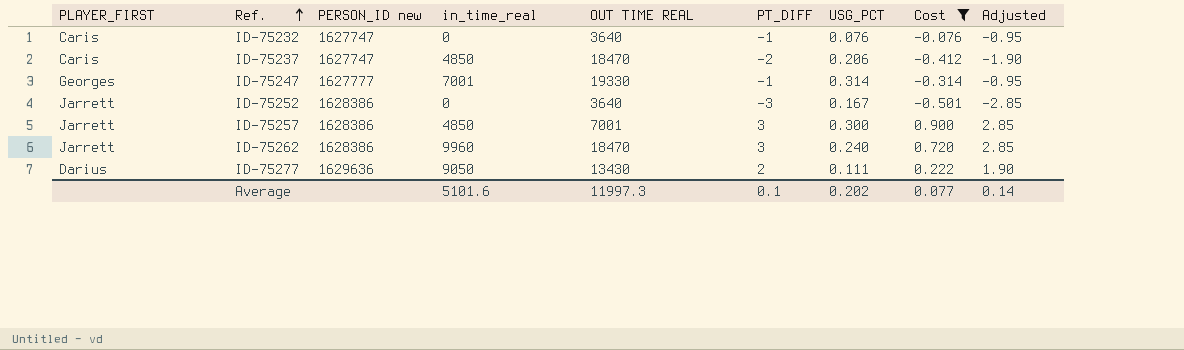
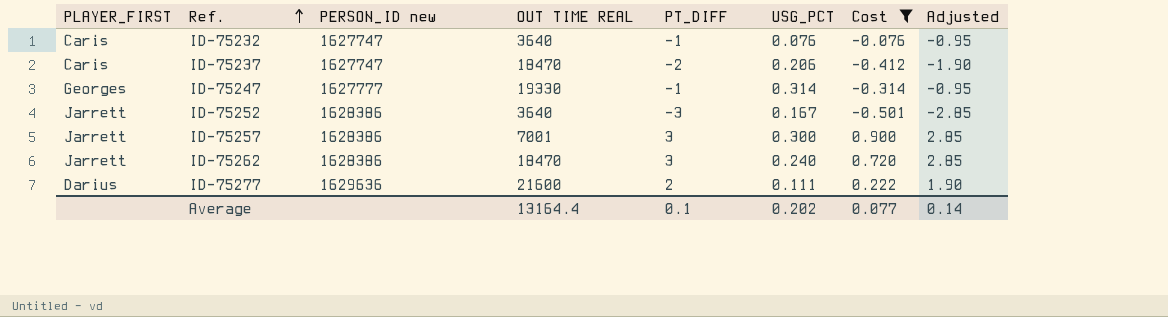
column in_time_real | position: 4 -> none
ID-75277 | OUT TIME REAL: 13430 -> 21600
Average | OUT TIME REAL: 11997.3 -> 13164.4

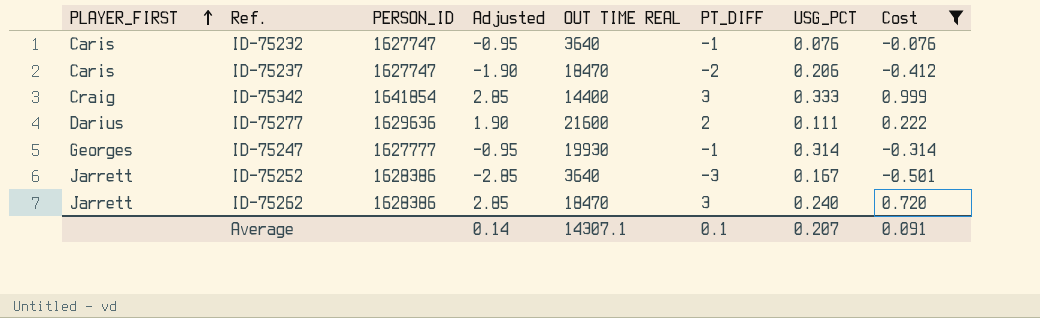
row order: Ref. ascending -> PLAYER_FIRST ascending
column name: PERSON_ID new -> PERSON_ID
column Adjusted | position: 8 -> 4
row ID-75257: Jarrett | 1628386 | 7001 | 3 | 0.300 | 0.900 | 2.85 -> none
row ID-75342: none -> Craig | 1641854 | 2.85 | 14400 | 3 | 0.333 | 0.999
ID-75247 | OUT TIME REAL: 19330 -> 19930
Average | OUT TIME REAL: 13164.4 -> 14307.1
Average | USG_PCT: 0.202 -> 0.207
Average | Cost: 0.077 -> 0.091

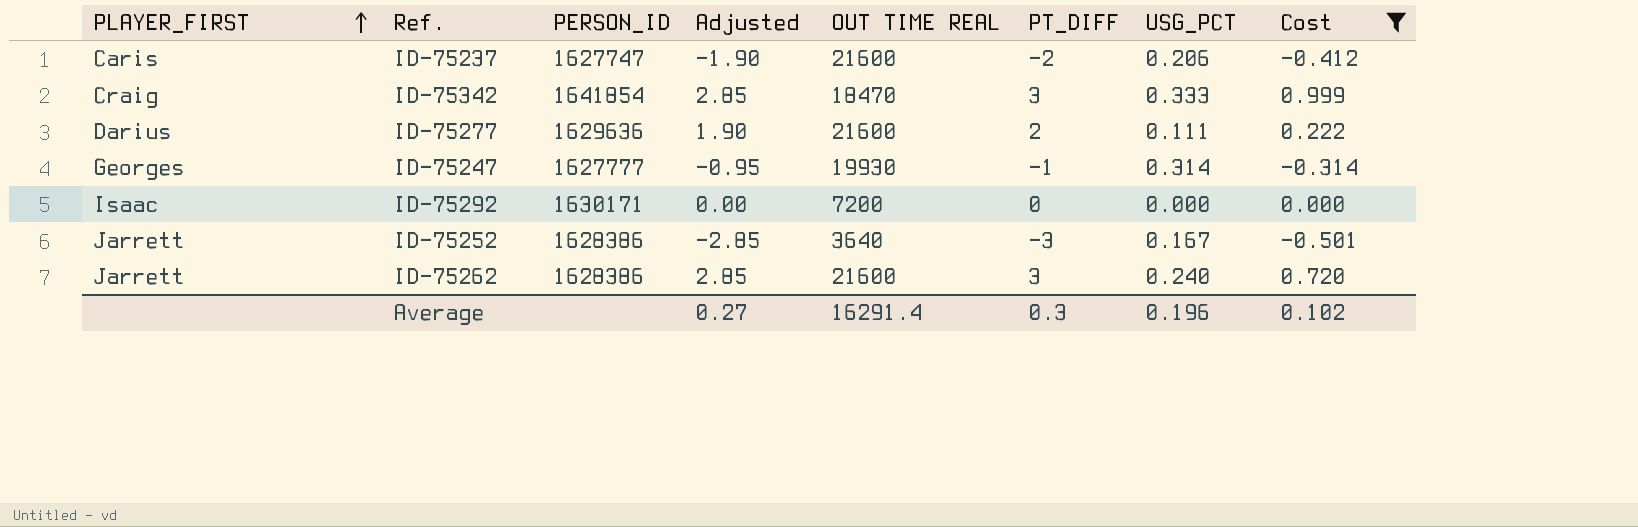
row ID-75232: Caris | 1627747 | -0.95 | 3640 | -1 | 0.076 | -0.076 -> none
ID-75237 | OUT TIME REAL: 18470 -> 21600
ID-75342 | OUT TIME REAL: 14400 -> 18470
row ID-75292: none -> Isaac | 1630171 | 0.00 | 7200 | 0 | 0.000 | 0.000
ID-75262 | OUT TIME REAL: 18470 -> 21600
Average | Adjusted: 0.14 -> 0.27
Average | OUT TIME REAL: 14307.1 -> 16291.4
Average | PT_DIFF: 0.1 -> 0.3
Average | USG_PCT: 0.207 -> 0.196
Average | Cost: 0.091 -> 0.102

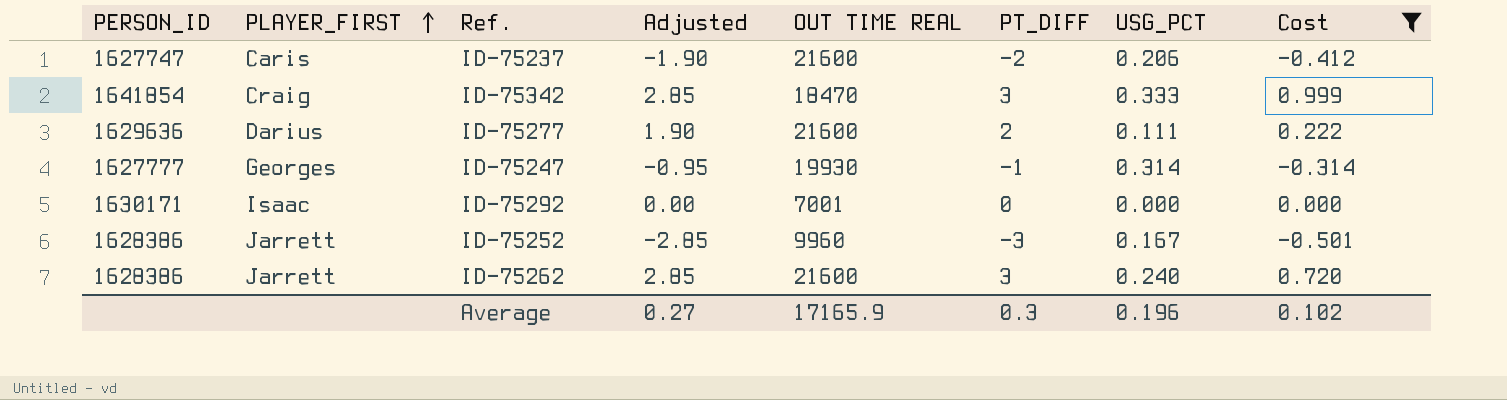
column PERSON_ID | position: 3 -> 1
ID-75292 | OUT TIME REAL: 7200 -> 7001
ID-75252 | OUT TIME REAL: 3640 -> 9960
Average | OUT TIME REAL: 16291.4 -> 17165.9

